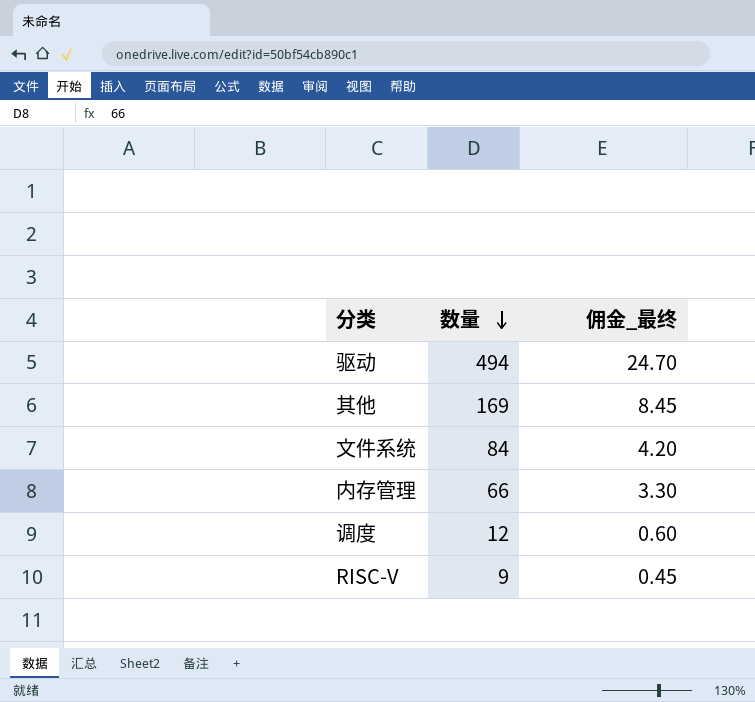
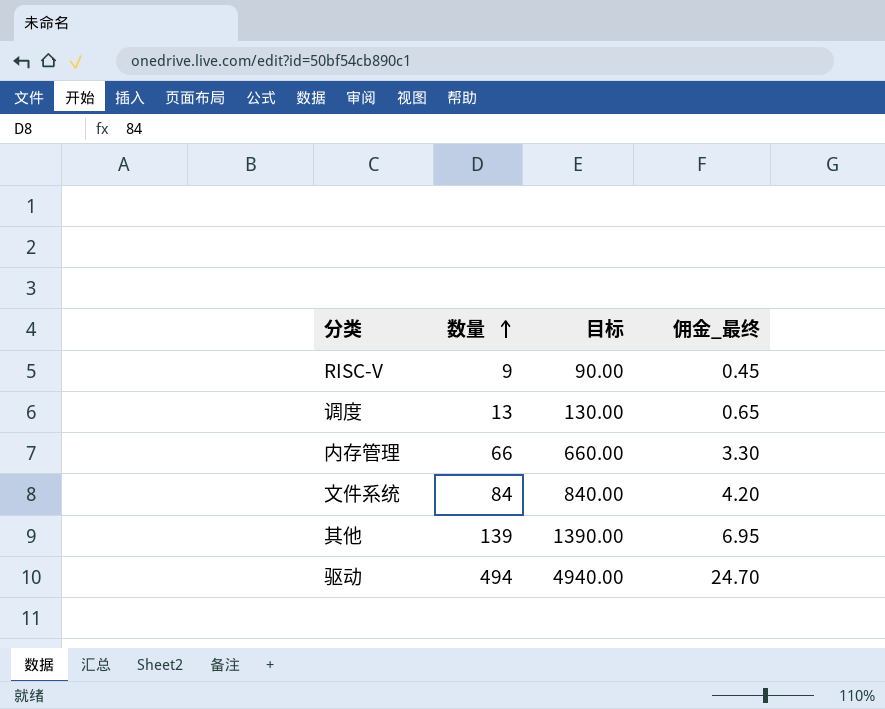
row order: 数量 descending -> 数量 ascending
column 目标 | formula: none -> [数量] * 10
调度 | 数量: 12 -> 13
调度 | 佣金_最终: 0.60 -> 0.65
其他 | 数量: 169 -> 139
其他 | 佣金_最终: 8.45 -> 6.95

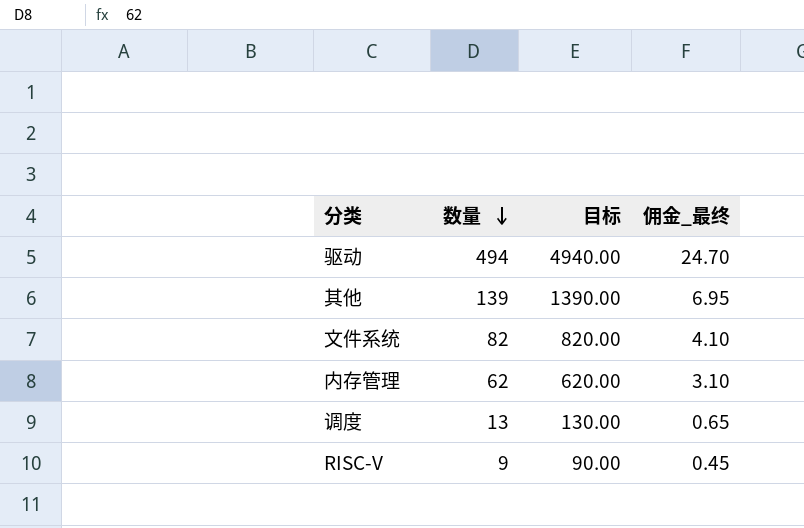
row order: 数量 ascending -> 数量 descending
文件系统 | 数量: 84 -> 82
文件系统 | 目标: 840.00 -> 820.00
文件系统 | 佣金_最终: 4.20 -> 4.10
内存管理 | 数量: 66 -> 62
内存管理 | 目标: 660.00 -> 620.00
内存管理 | 佣金_最终: 3.30 -> 3.10

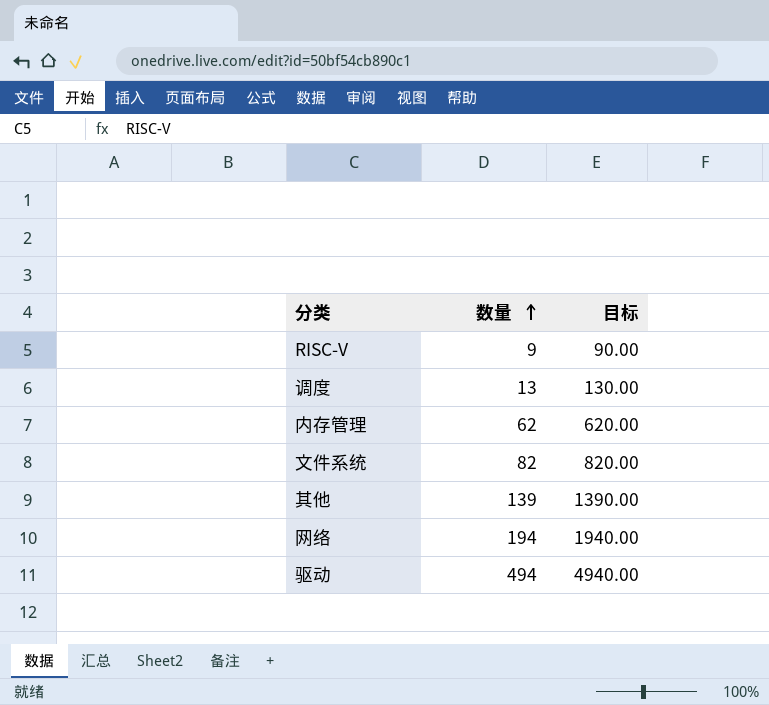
row order: 数量 descending -> 数量 ascending
column 佣金_最终 | formula: [数量] * 0.05 -> none
row 网络: none -> 194 | 1940.00

